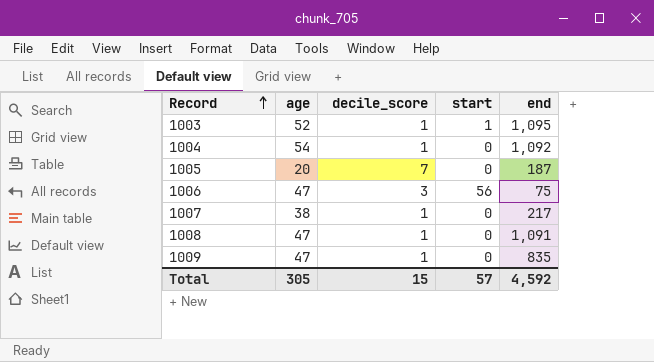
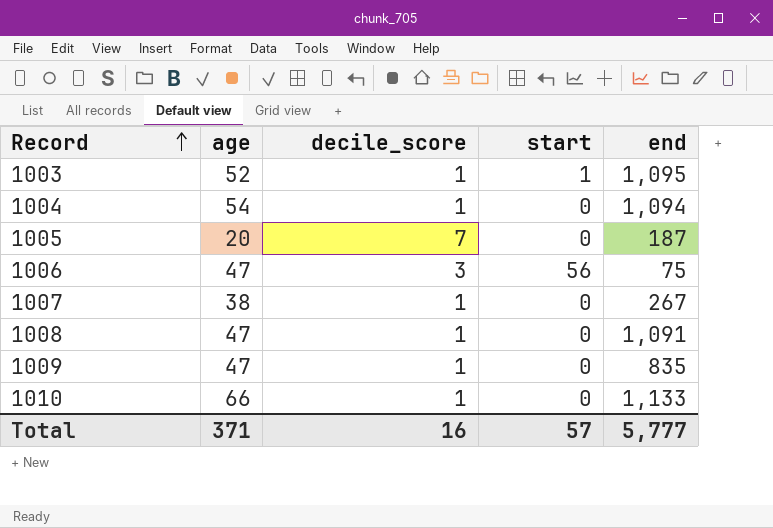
1004 | end: 1,092 -> 1,094
1007 | end: 217 -> 267
row 1010: none -> 66 | 1 | 0 | 1,133
Total | age: 305 -> 371
Total | decile_score: 15 -> 16
Total | end: 4,592 -> 5,777

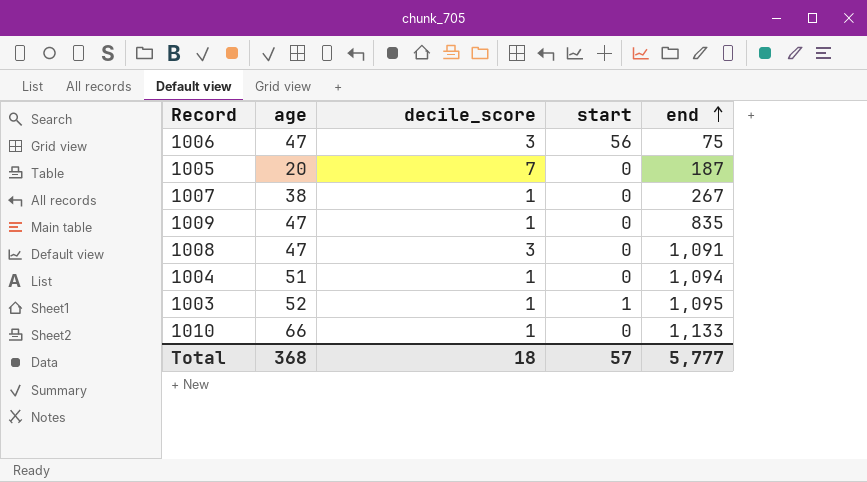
row order: Record ascending -> end ascending
1008 | decile_score: 1 -> 3
1004 | age: 54 -> 51
Total | age: 371 -> 368
Total | decile_score: 16 -> 18

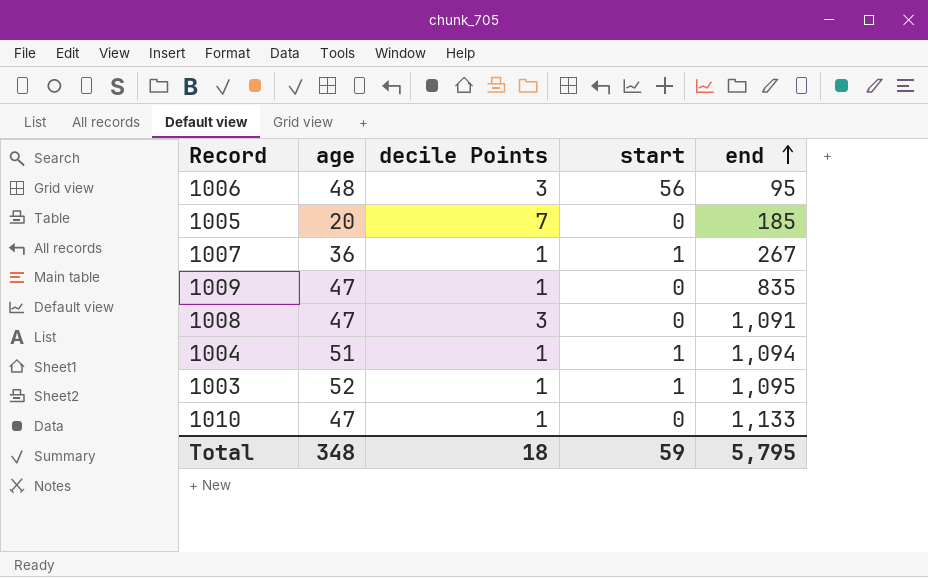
column name: decile_score -> decile Points
1006 | age: 47 -> 48
1006 | end: 75 -> 95
1005 | end: 187 -> 185
1007 | age: 38 -> 36
1007 | start: 0 -> 1
1004 | start: 0 -> 1
1010 | age: 66 -> 47
Total | age: 368 -> 348
Total | start: 57 -> 59
Total | end: 5,777 -> 5,795

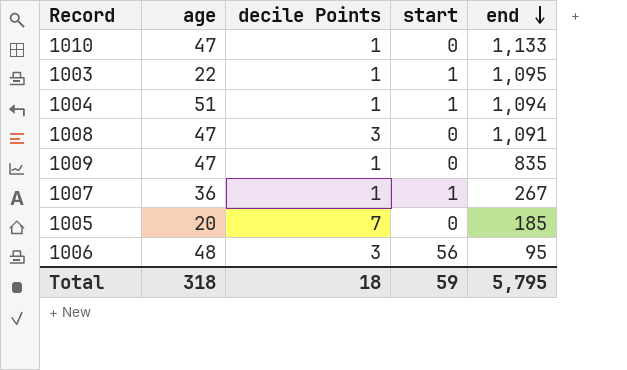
row order: end ascending -> end descending
1003 | age: 52 -> 22
Total | age: 348 -> 318

